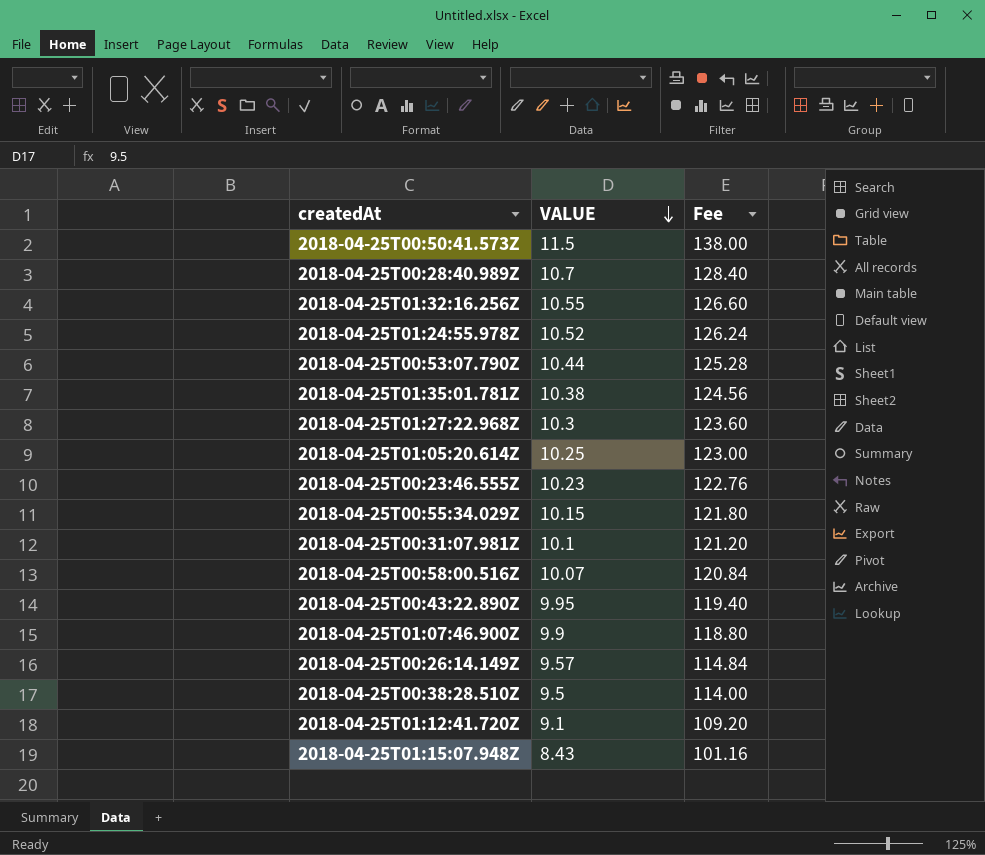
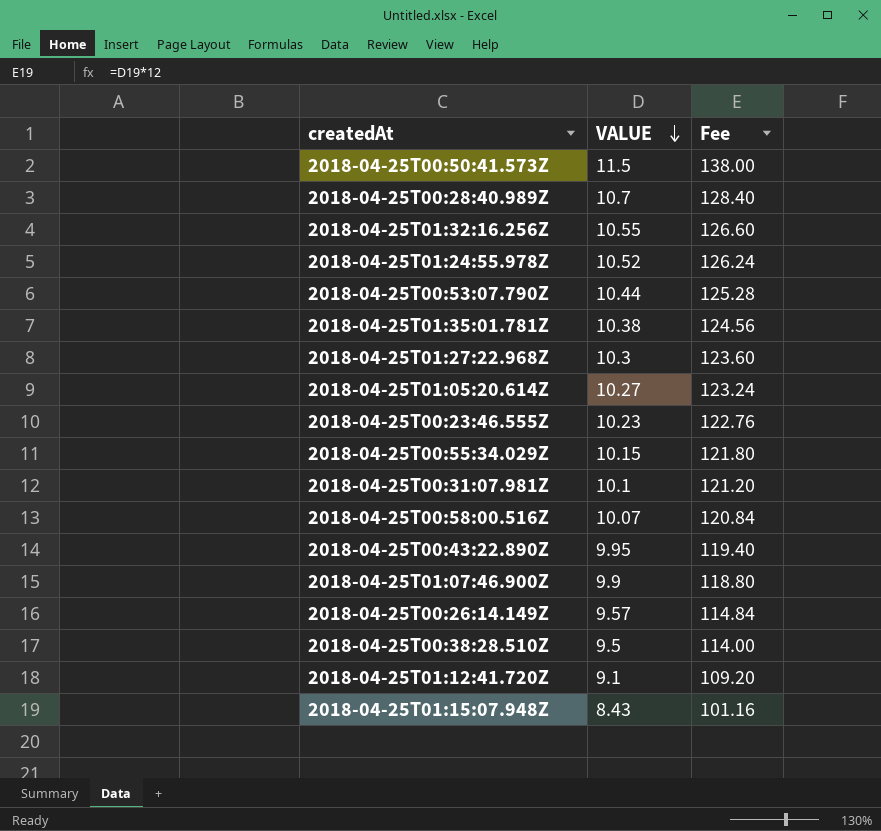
2018-04-25T01:05:20.614Z | VALUE: 10.25 -> 10.27
2018-04-25T01:05:20.614Z | Fee: 123.00 -> 123.24

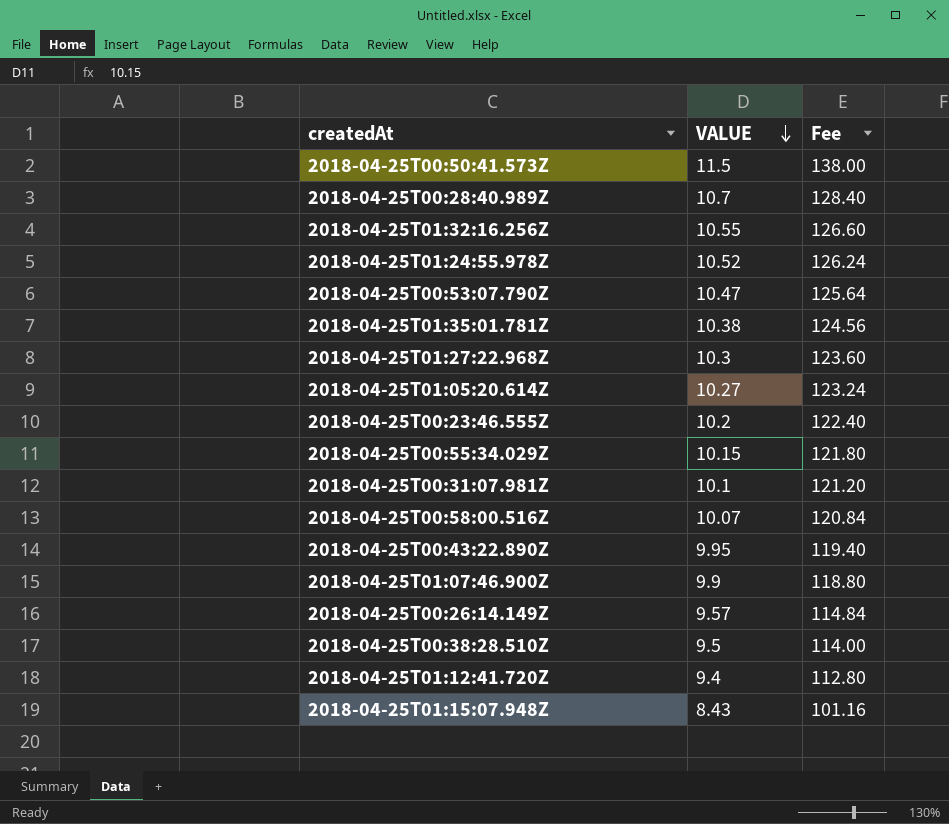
2018-04-25T00:53:07.790Z | VALUE: 10.44 -> 10.47
2018-04-25T00:53:07.790Z | Fee: 125.28 -> 125.64
2018-04-25T00:23:46.555Z | VALUE: 10.23 -> 10.2
2018-04-25T00:23:46.555Z | Fee: 122.76 -> 122.40
2018-04-25T01:12:41.720Z | VALUE: 9.1 -> 9.4
2018-04-25T01:12:41.720Z | Fee: 109.20 -> 112.80

